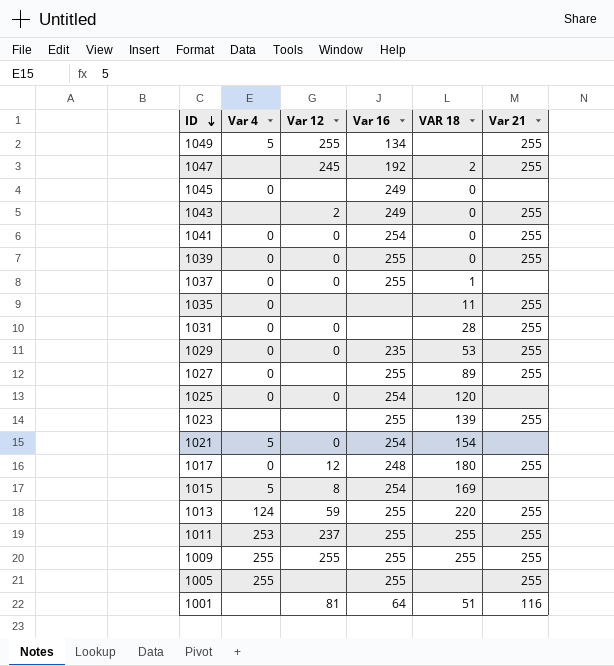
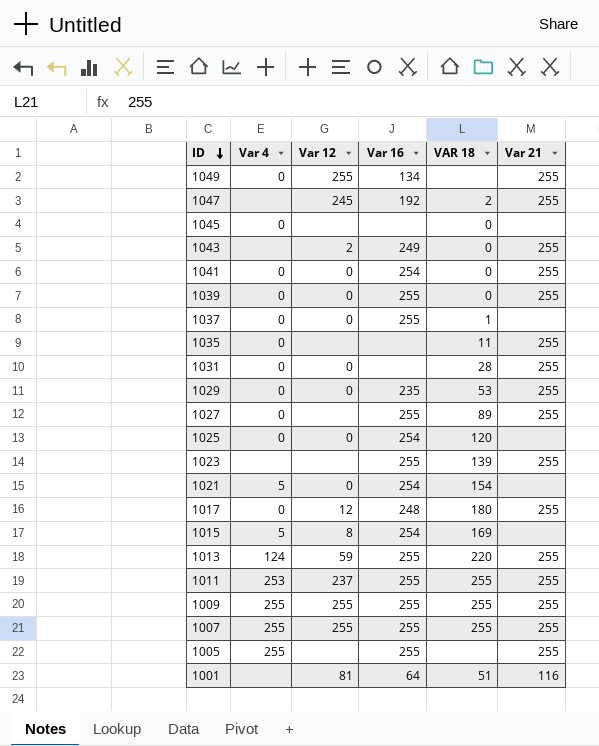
1049 | Var 4: 5 -> 0
1045 | Var 16: 249 -> none
row 1007: none -> 255 | 255 | 255 | 255 | 255

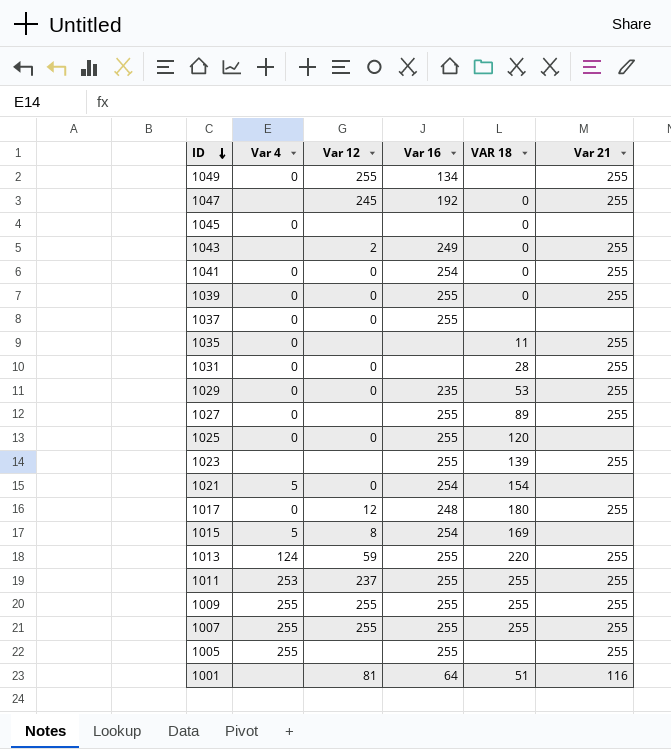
1047 | VAR 18: 2 -> 0
1037 | VAR 18: 1 -> none
1025 | Var 16: 254 -> 255

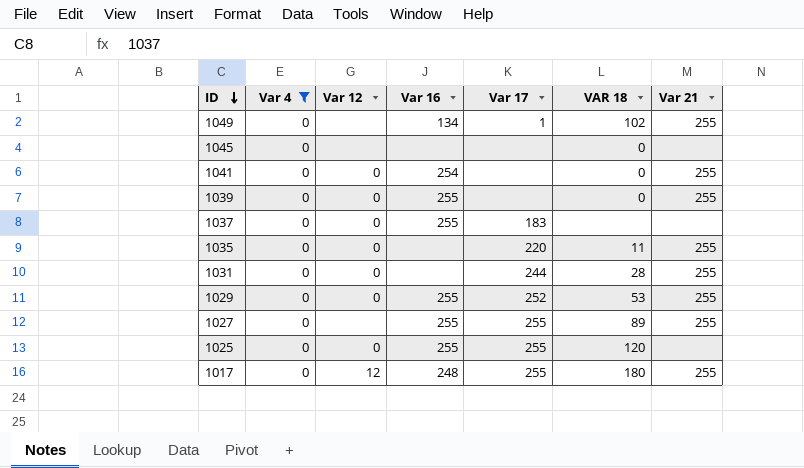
filter: none -> Var 4 = 0
column Var 17 | position: none -> 5
1049 | Var 12: 255 -> none
1049 | VAR 18: none -> 102
1035 | Var 12: none -> 0
1029 | Var 16: 235 -> 255

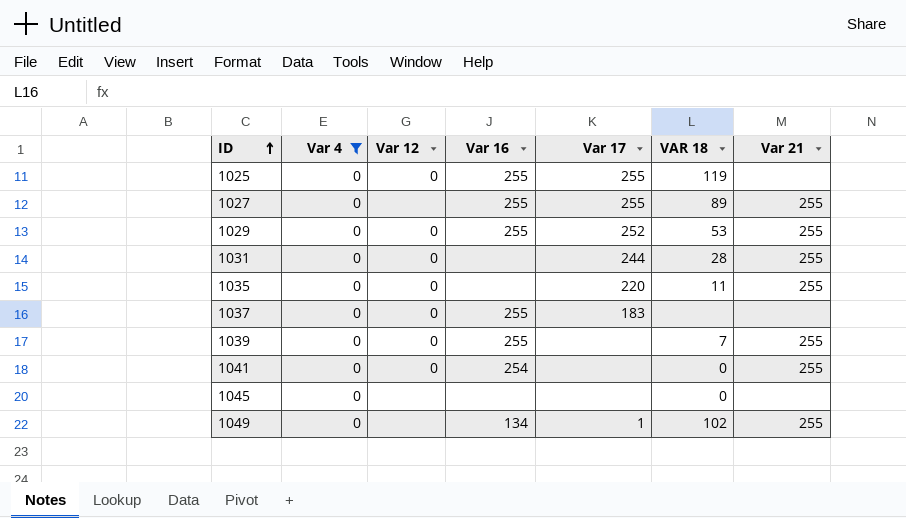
row order: ID descending -> ID ascending
row 1017: 0 | 12 | 248 | 255 | 180 | 255 -> none
1025 | VAR 18: 120 -> 119
1039 | VAR 18: 0 -> 7

